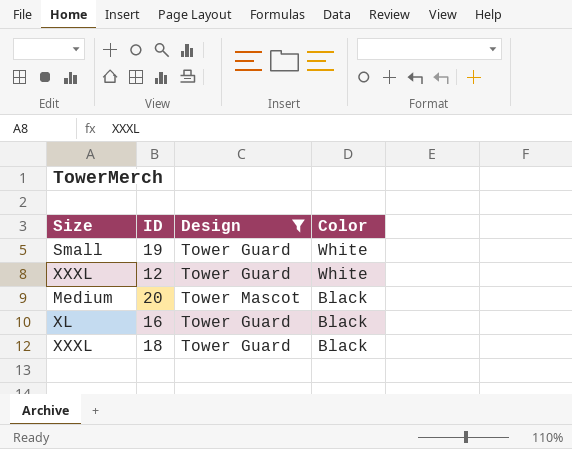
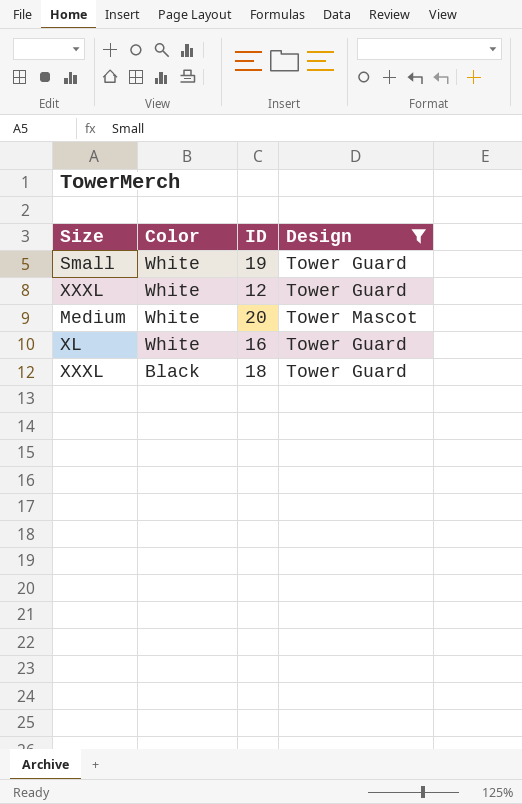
column Color | position: 4 -> 2
20 | Color: Black -> White
16 | Color: Black -> White

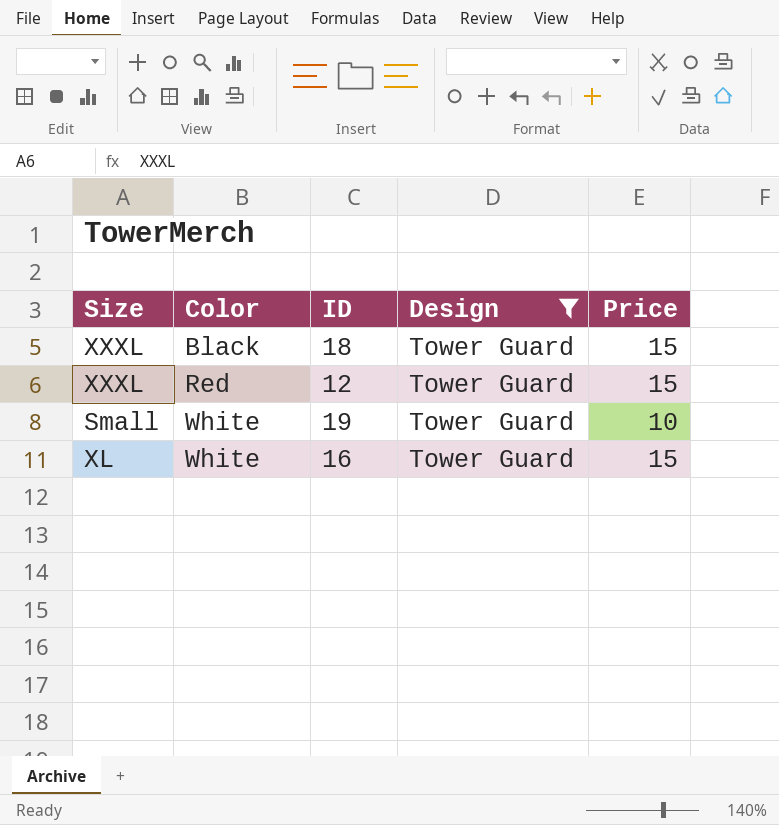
row order: Color descending -> Color ascending
column Price | position: none -> 5
row 20: Medium | White | Tower Mascot -> none
12 | Color: White -> Red

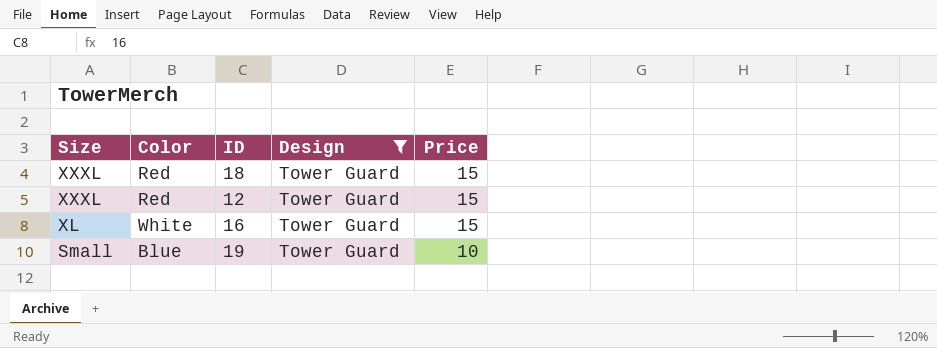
row order: Color ascending -> Size descending
18 | Color: Black -> Red
19 | Color: White -> Blue

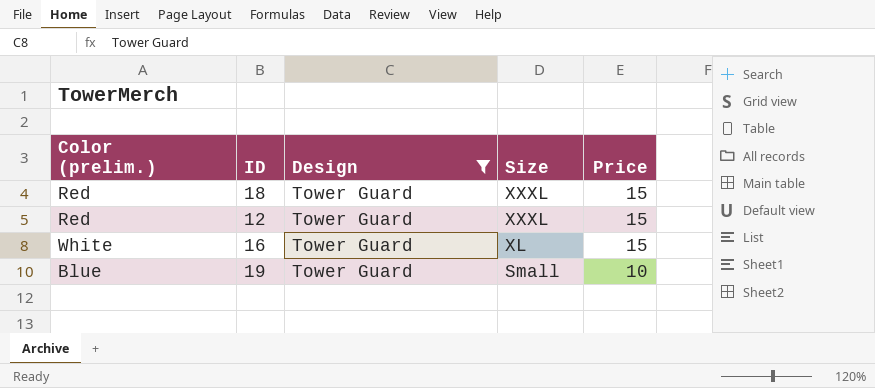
column name: Color -> Color (prelim.)
column Size | position: 1 -> 4

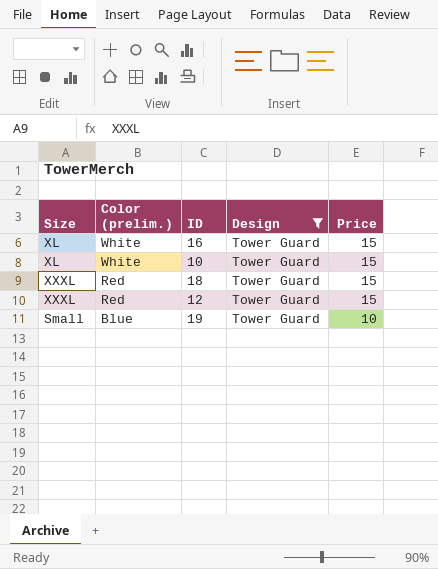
row order: Size descending -> Color (prelim.) descending
column Size | position: 4 -> 1
row 10: none -> XL | White | Tower Guard | 15

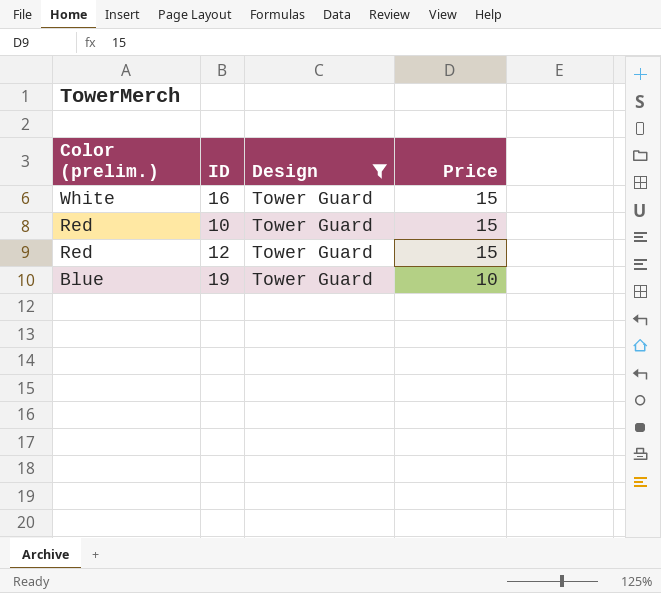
column Size | position: 1 -> none
row 18: XXXL | Red | Tower Guard | 15 -> none
10 | Color (prelim.): White -> Red

